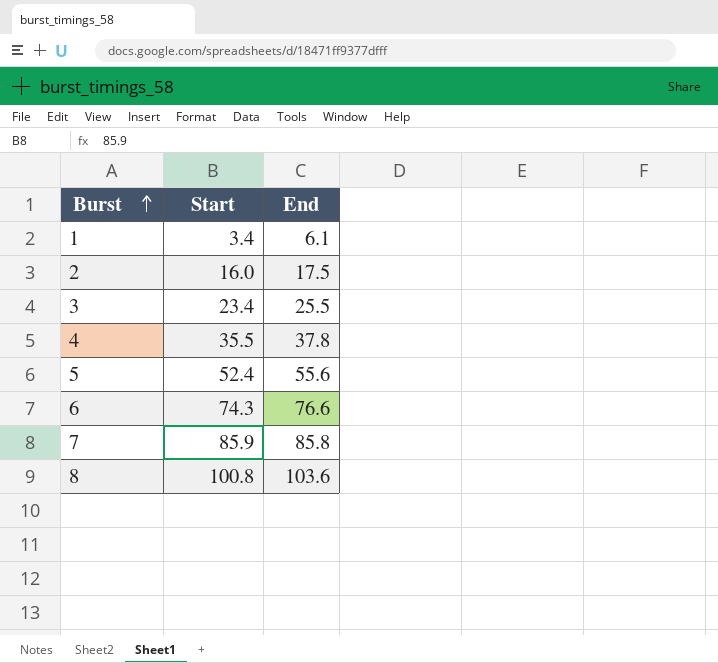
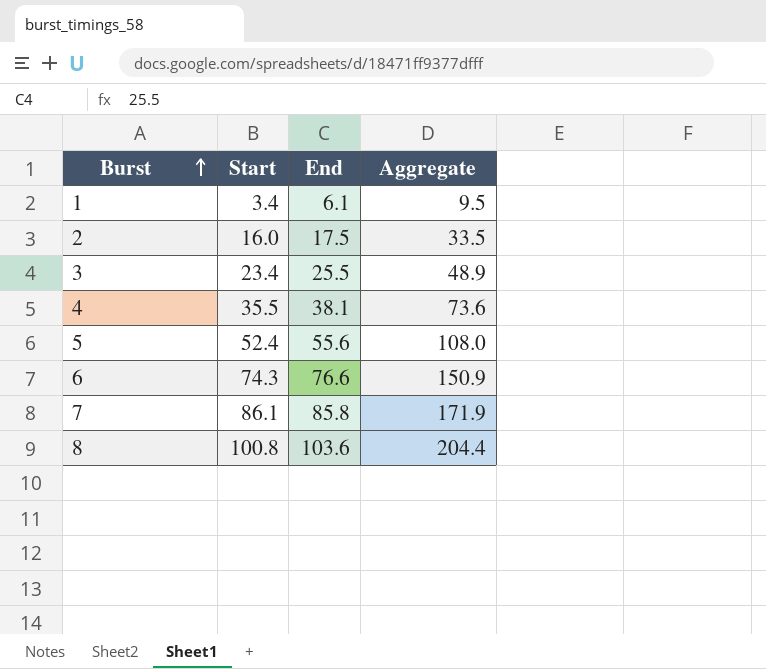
column Aggregate | formula: none -> [Start] + [End]
4 | End: 37.8 -> 38.1
7 | Start: 85.9 -> 86.1

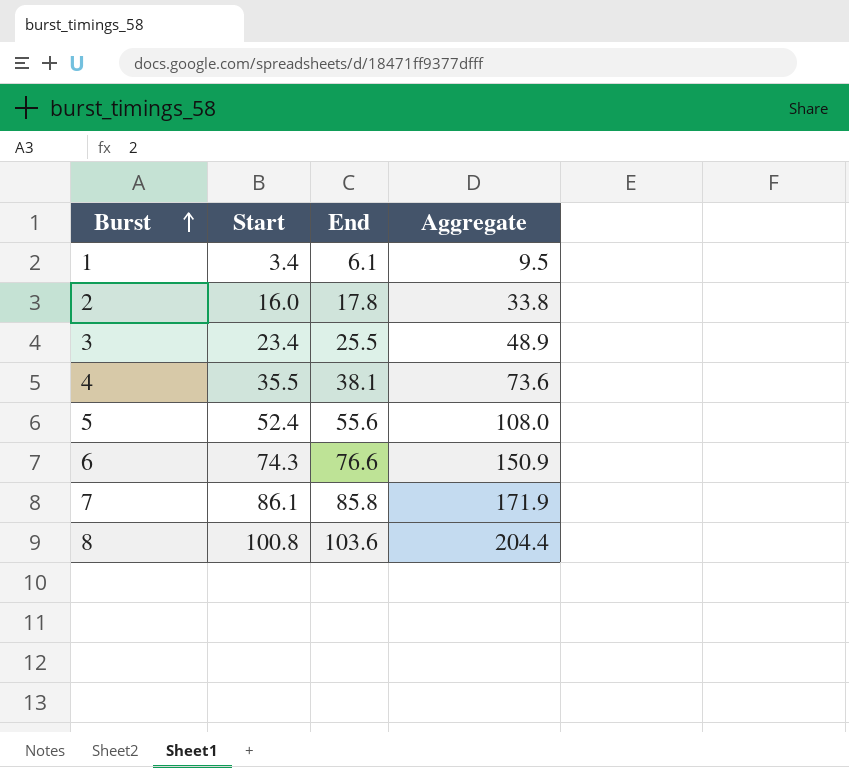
2 | End: 17.5 -> 17.8
2 | Aggregate: 33.5 -> 33.8

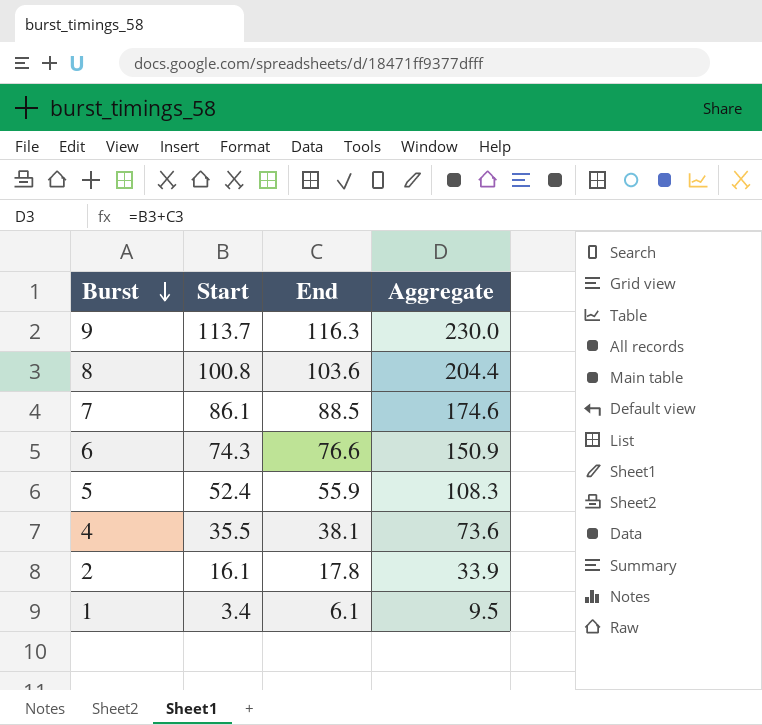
row order: Burst ascending -> Burst descending
row 3: 23.4 | 25.5 | 48.9 -> none
row 9: none -> 113.7 | 116.3 | 230.0
7 | End: 85.8 -> 88.5
7 | Aggregate: 171.9 -> 174.6
5 | End: 55.6 -> 55.9
5 | Aggregate: 108.0 -> 108.3
2 | Start: 16.0 -> 16.1
2 | Aggregate: 33.8 -> 33.9

